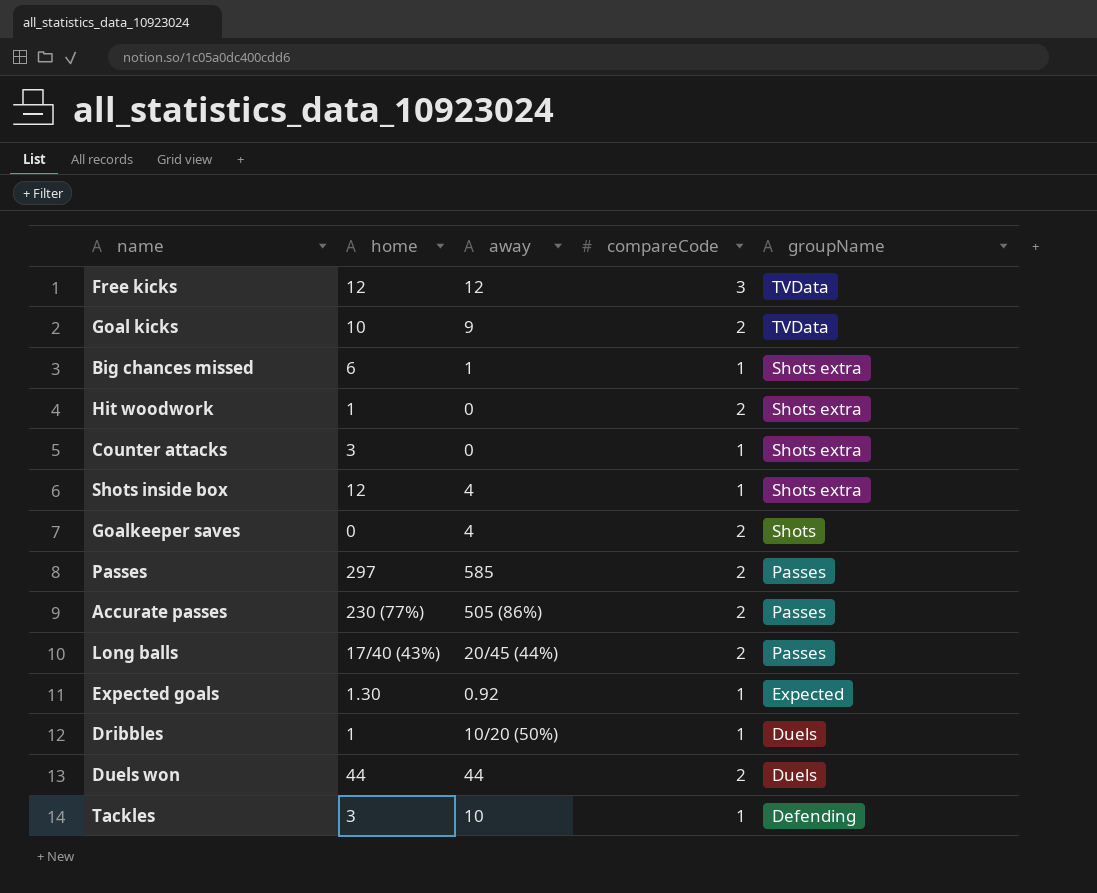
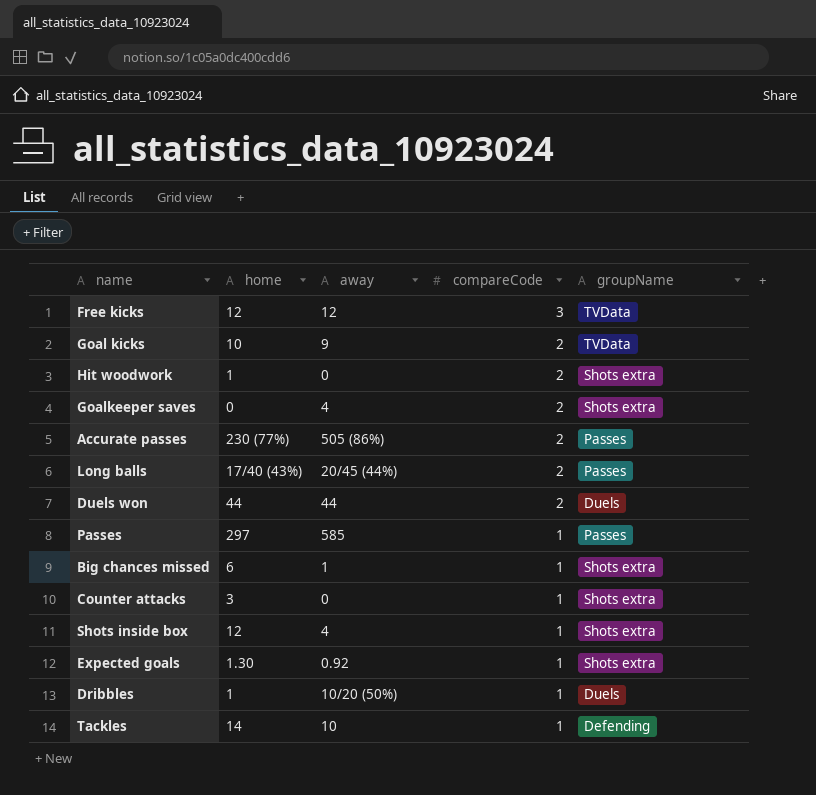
row order: groupName descending -> compareCode descending
Goalkeeper saves | groupName: Shots -> Shots extra
Passes | compareCode: 2 -> 1
Expected goals | groupName: Expected -> Shots extra
Tackles | home: 3 -> 14

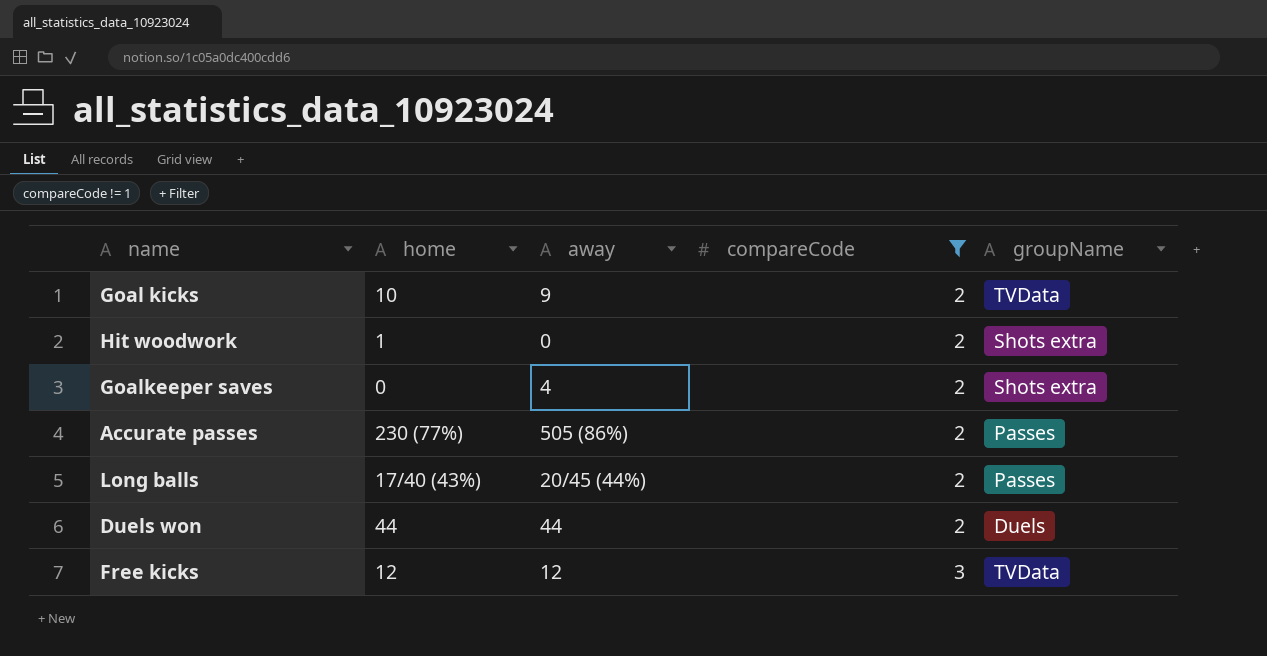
filter: none -> compareCode != 1
row order: compareCode descending -> compareCode ascending

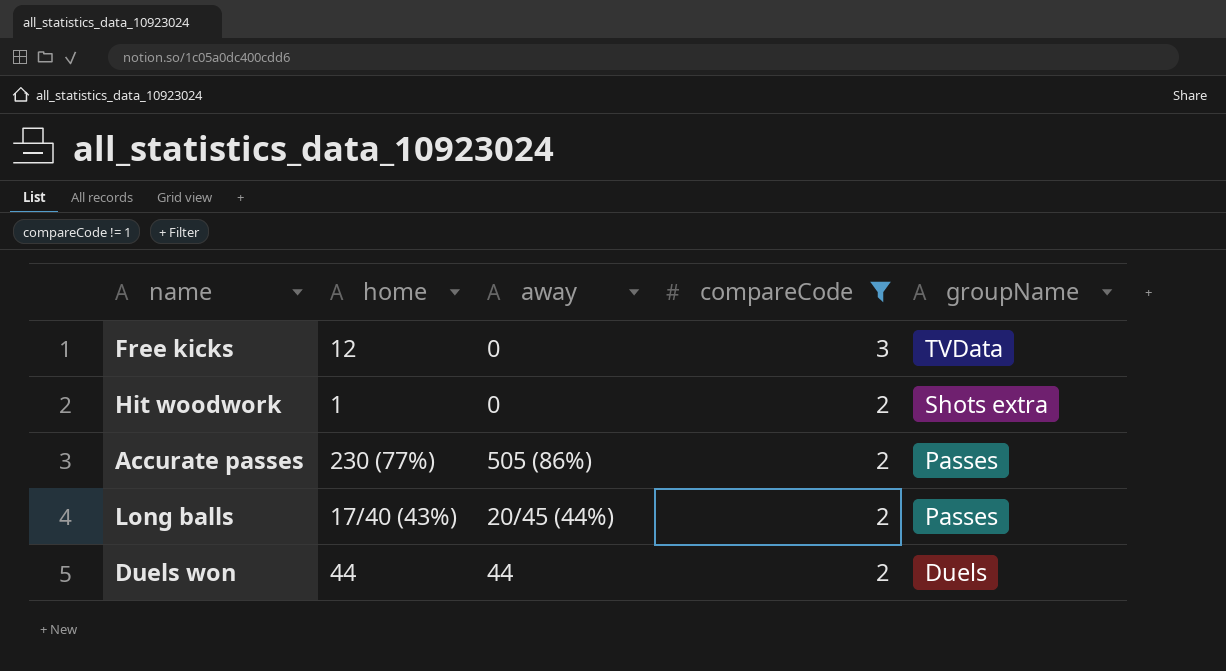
row order: compareCode ascending -> compareCode descending
row Goal kicks: 10 | 9 | 2 | TVData -> none
row Goalkeeper saves: 0 | 4 | 2 | Shots extra -> none
Free kicks | away: 12 -> 0

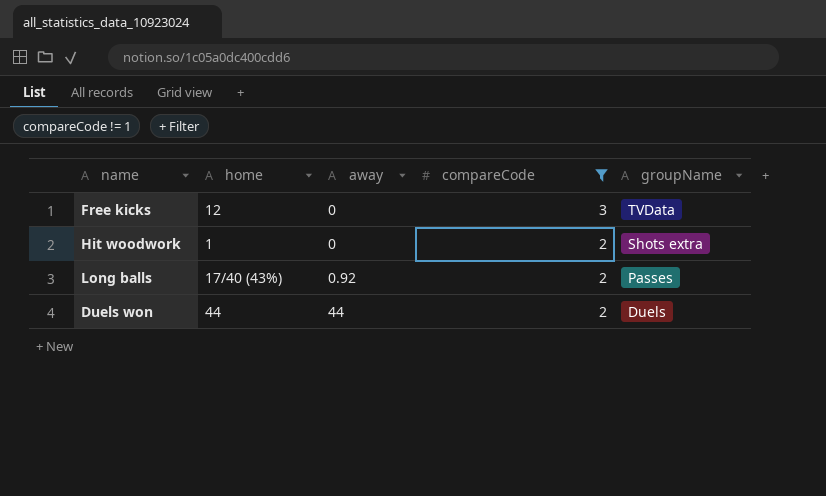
row Accurate passes: 230 (77%) | 505 (86%) | 2 | Passes -> none
Long balls | away: 20/45 (44%) -> 0.92

